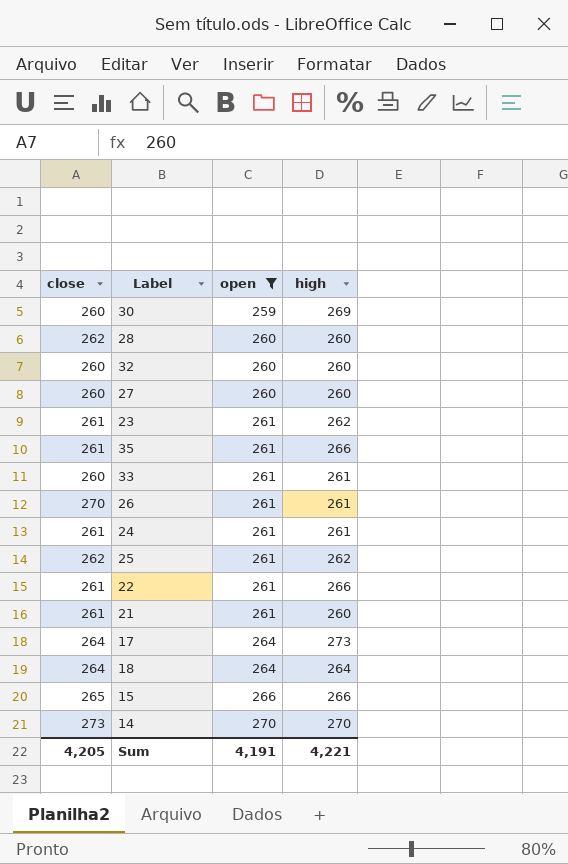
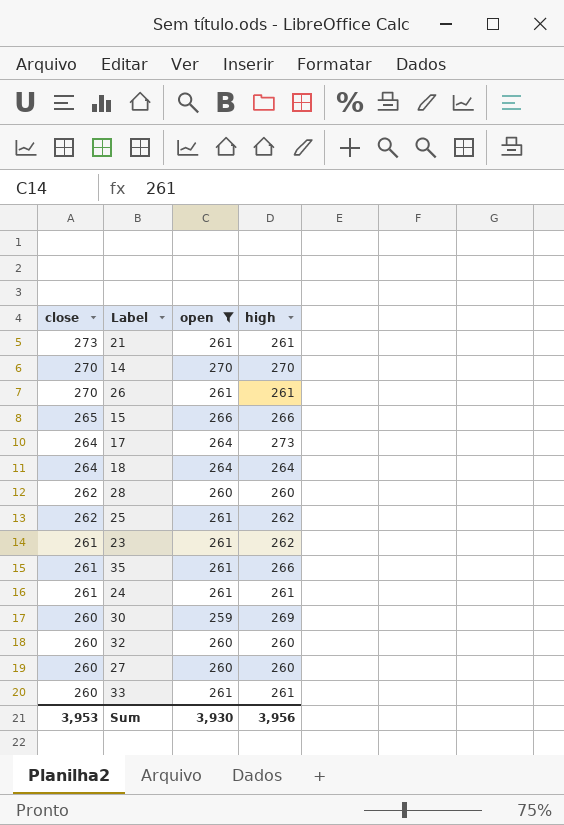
row order: open ascending -> close descending
row 22: 261 | 261 | 266 -> none
21 | close: 261 -> 273
21 | high: 260 -> 261
14 | close: 273 -> 270
Sum | close: 4,205 -> 3,953
Sum | open: 4,191 -> 3,930
Sum | high: 4,221 -> 3,956

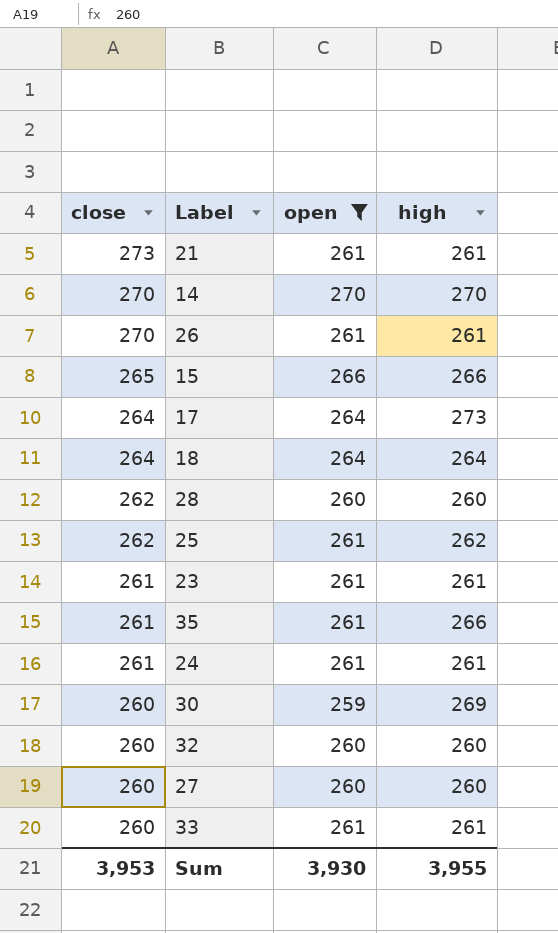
23 | high: 262 -> 261
Sum | high: 3,956 -> 3,955

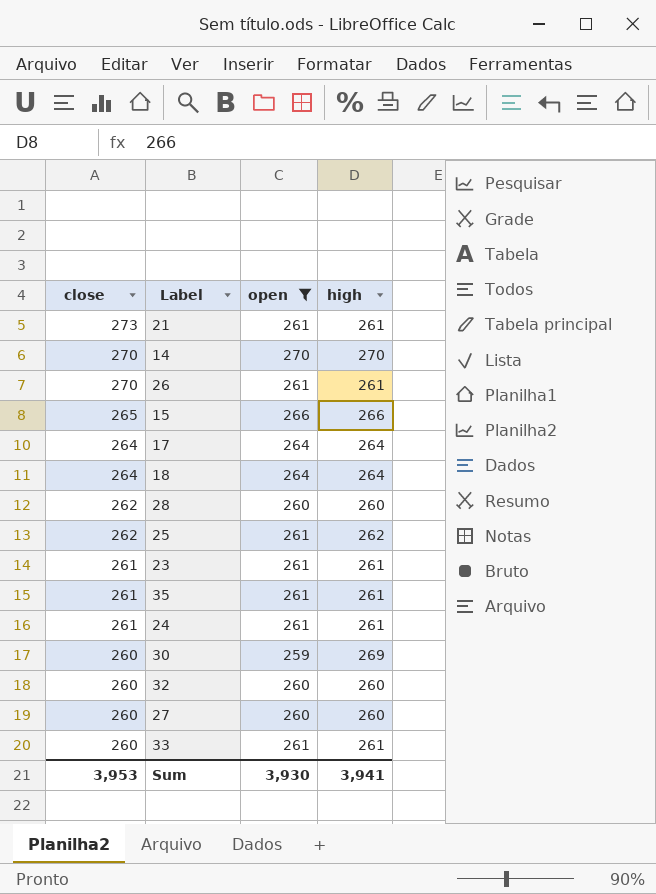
17 | high: 273 -> 264
35 | high: 266 -> 261
Sum | high: 3,955 -> 3,941

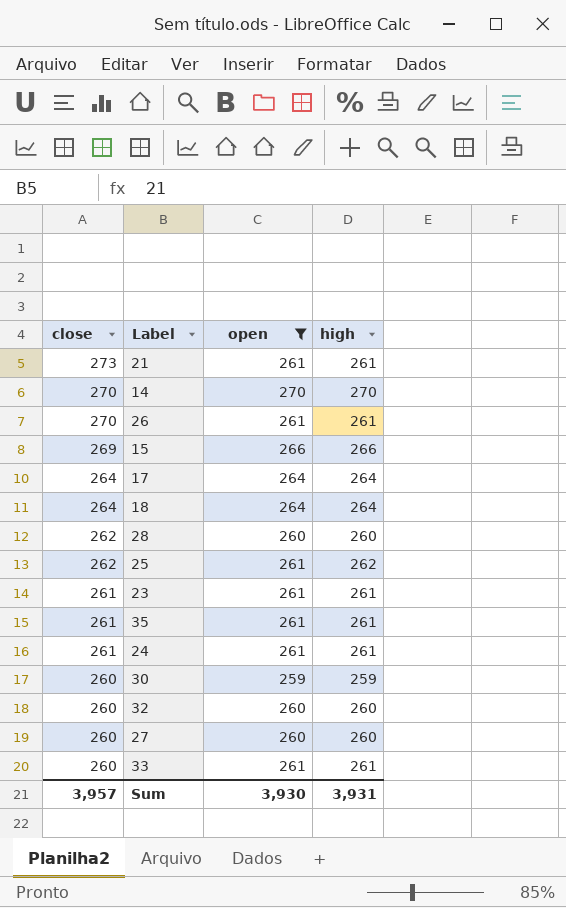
15 | close: 265 -> 269
30 | high: 269 -> 259
Sum | close: 3,953 -> 3,957
Sum | high: 3,941 -> 3,931

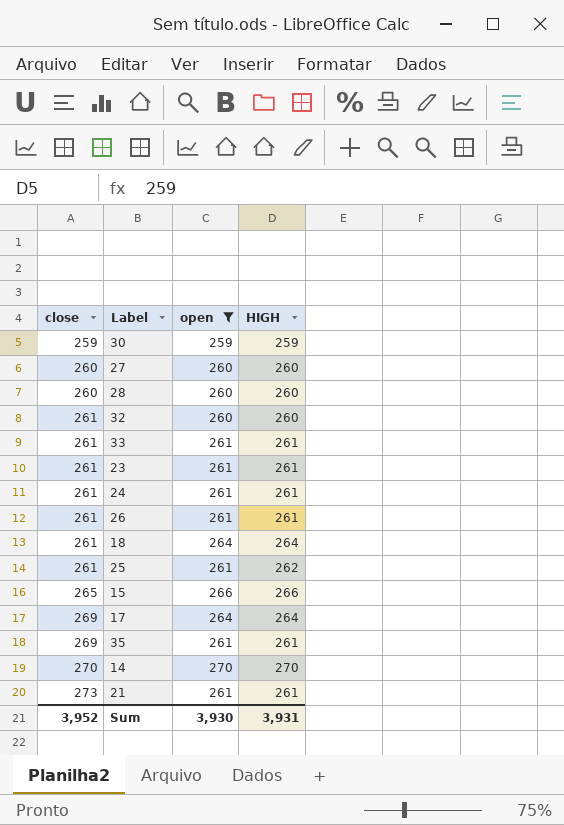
row order: close descending -> close ascending
column name: high -> HIGH
30 | close: 260 -> 259
28 | close: 262 -> 260
32 | close: 260 -> 261
33 | close: 260 -> 261
26 | close: 270 -> 261
18 | close: 264 -> 261
25 | close: 262 -> 261
15 | close: 269 -> 265
17 | close: 264 -> 269
35 | close: 261 -> 269
Sum | close: 3,957 -> 3,952

